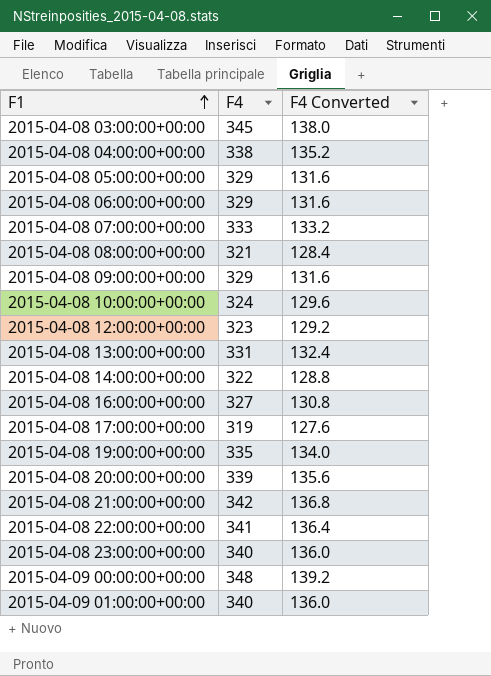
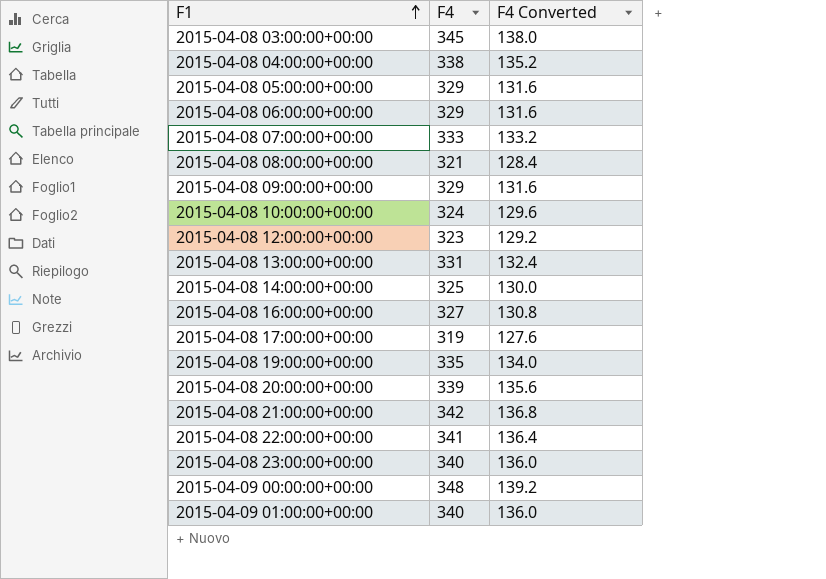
2015-04-08 14:00:00+00:00 | F4: 322 -> 325
2015-04-08 14:00:00+00:00 | F4 Converted: 128.8 -> 130.0

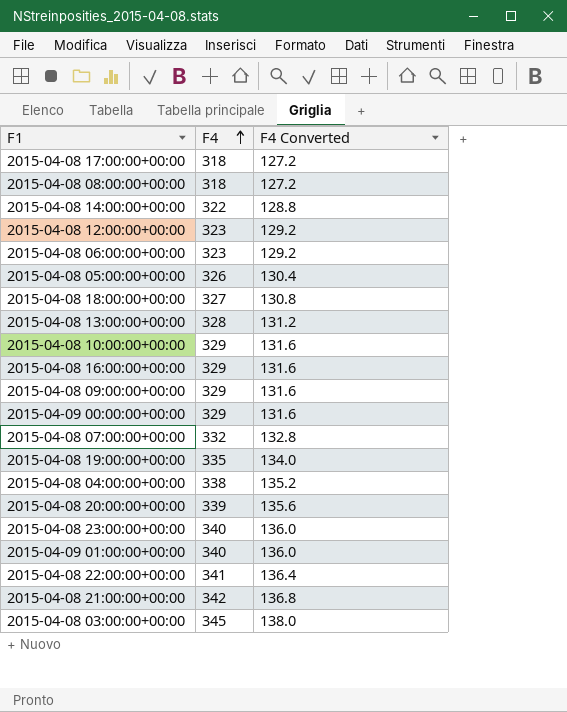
row order: F1 ascending -> F4 ascending
2015-04-08 17:00:00+00:00 | F4: 319 -> 318
2015-04-08 17:00:00+00:00 | F4 Converted: 127.6 -> 127.2
2015-04-08 08:00:00+00:00 | F4: 321 -> 318
2015-04-08 08:00:00+00:00 | F4 Converted: 128.4 -> 127.2
2015-04-08 14:00:00+00:00 | F4: 325 -> 322
2015-04-08 14:00:00+00:00 | F4 Converted: 130.0 -> 128.8
2015-04-08 06:00:00+00:00 | F4: 329 -> 323
2015-04-08 06:00:00+00:00 | F4 Converted: 131.6 -> 129.2
2015-04-08 05:00:00+00:00 | F4: 329 -> 326
2015-04-08 05:00:00+00:00 | F4 Converted: 131.6 -> 130.4
row 2015-04-08 18:00:00+00:00: none -> 327 | 130.8
2015-04-08 13:00:00+00:00 | F4: 331 -> 328
2015-04-08 13:00:00+00:00 | F4 Converted: 132.4 -> 131.2
2015-04-08 10:00:00+00:00 | F4: 324 -> 329
2015-04-08 10:00:00+00:00 | F4 Converted: 129.6 -> 131.6
2015-04-08 16:00:00+00:00 | F4: 327 -> 329
2015-04-08 16:00:00+00:00 | F4 Converted: 130.8 -> 131.6
2015-04-09 00:00:00+00:00 | F4: 348 -> 329
2015-04-09 00:00:00+00:00 | F4 Converted: 139.2 -> 131.6
2015-04-08 07:00:00+00:00 | F4: 333 -> 332
2015-04-08 07:00:00+00:00 | F4 Converted: 133.2 -> 132.8

